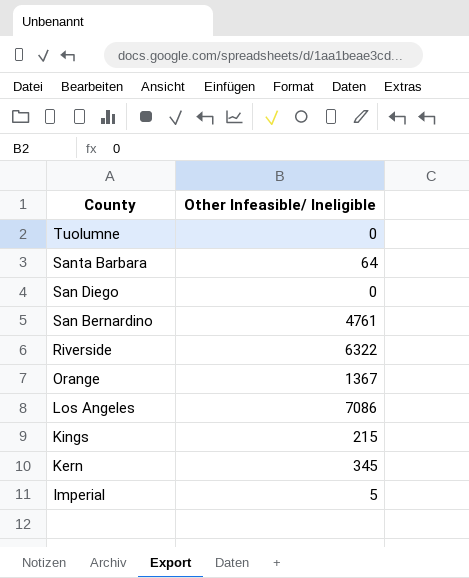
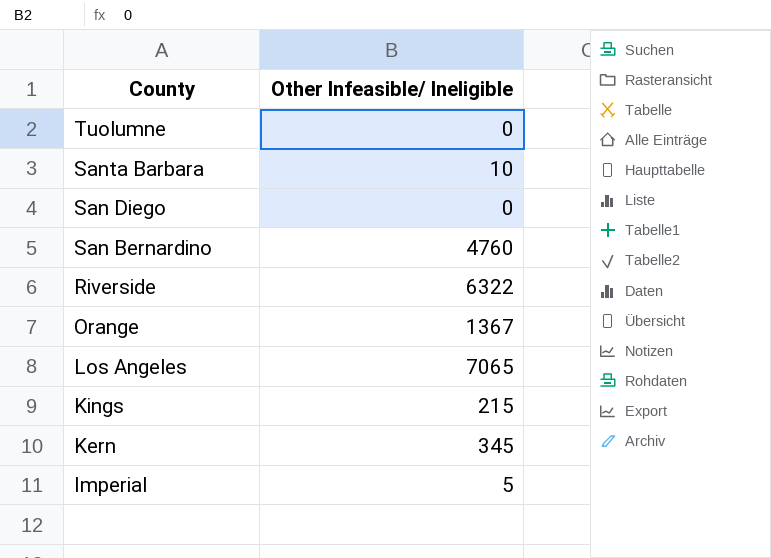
Santa Barbara | Other Infeasible/ Ineligible: 64 -> 10
San Bernardino | Other Infeasible/ Ineligible: 4761 -> 4760
Los Angeles | Other Infeasible/ Ineligible: 7086 -> 7065

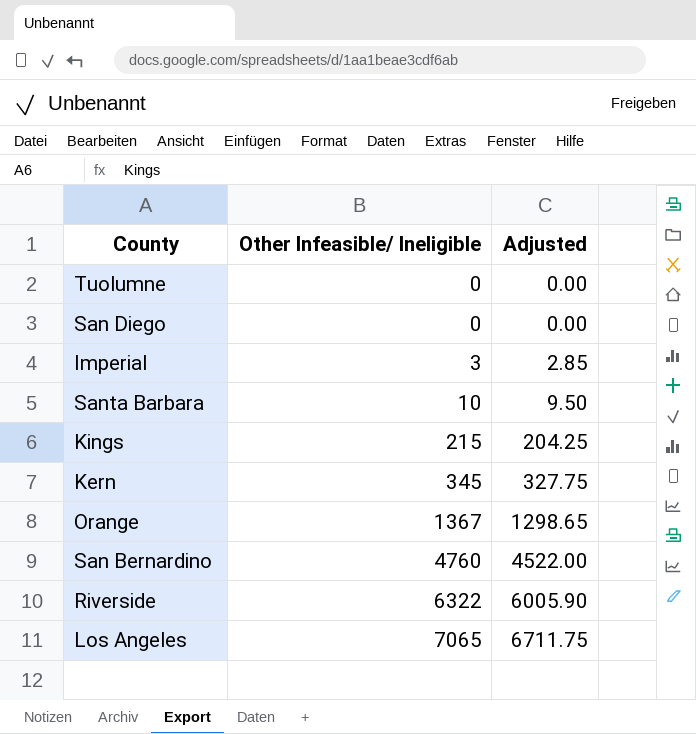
row order: County descending -> Other Infeasible/ Ineligible ascending
column Adjusted | formula: none -> [Other Infeasible/ Ineligible] * 0.95
Imperial | Other Infeasible/ Ineligible: 5 -> 3

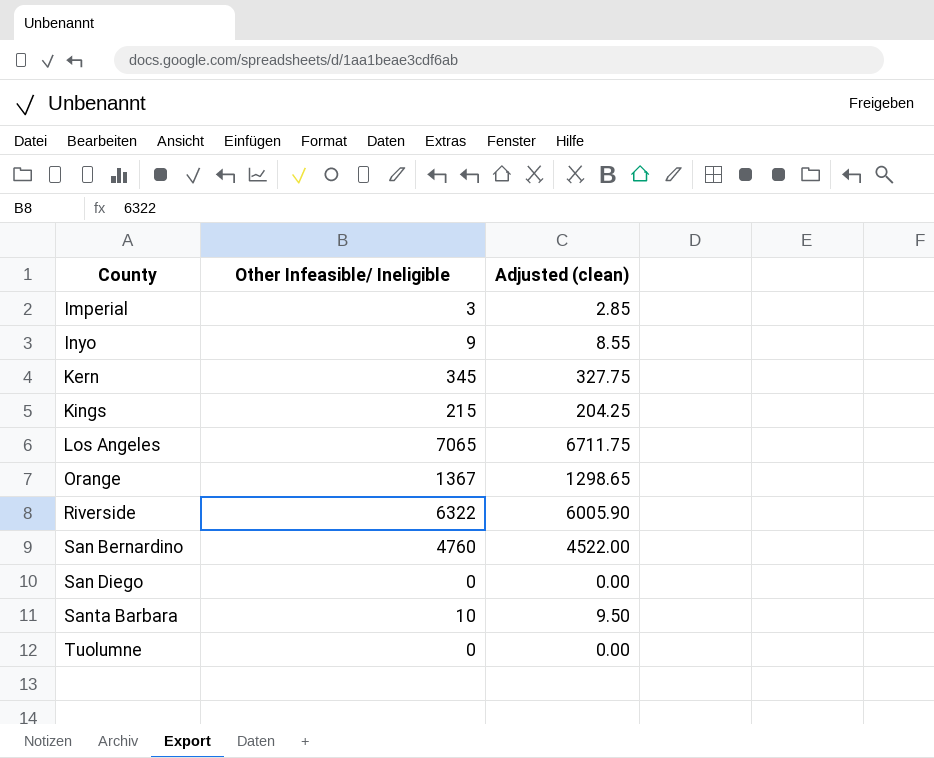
row order: Other Infeasible/ Ineligible ascending -> County ascending
column name: Adjusted -> Adjusted (clean)
row Inyo: none -> 9 | 8.55

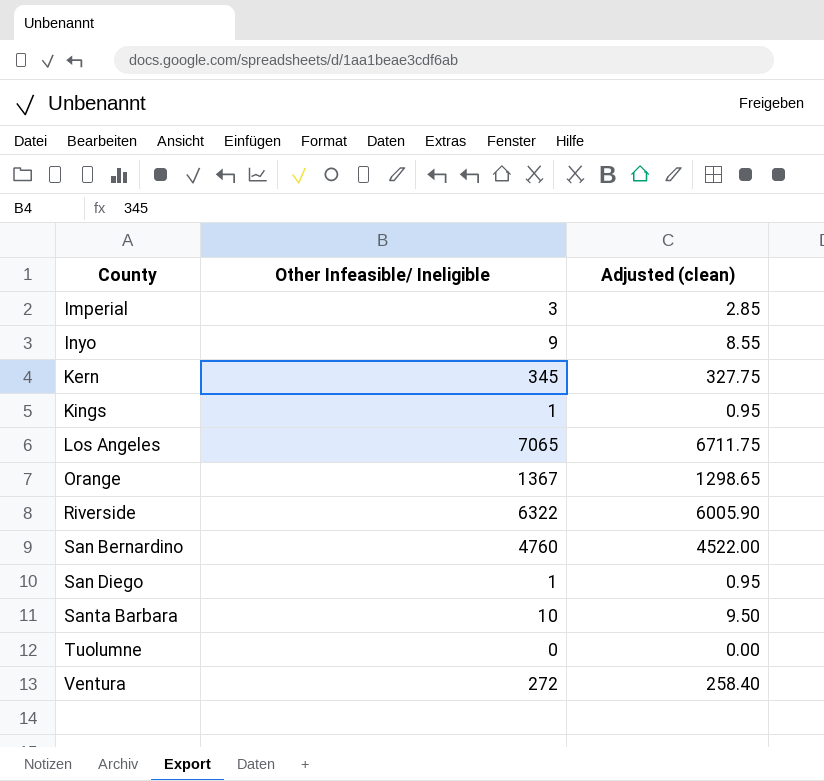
Kings | Other Infeasible/ Ineligible: 215 -> 1
Kings | Adjusted (clean): 204.25 -> 0.95
San Diego | Other Infeasible/ Ineligible: 0 -> 1
San Diego | Adjusted (clean): 0.00 -> 0.95
row Ventura: none -> 272 | 258.40

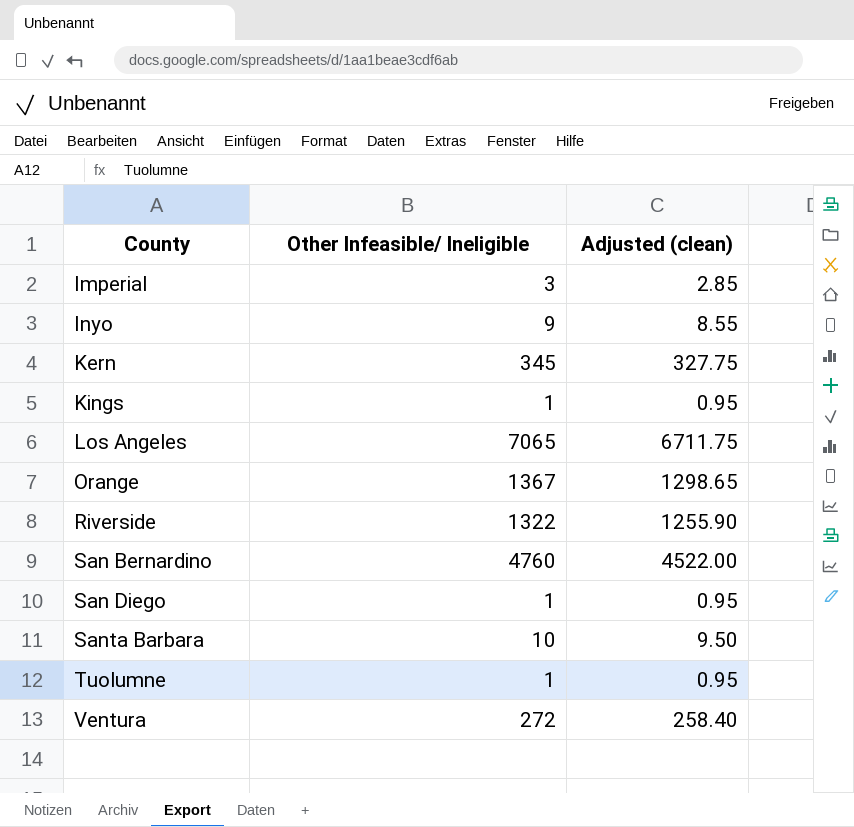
Riverside | Other Infeasible/ Ineligible: 6322 -> 1322
Riverside | Adjusted (clean): 6005.90 -> 1255.90
Tuolumne | Other Infeasible/ Ineligible: 0 -> 1
Tuolumne | Adjusted (clean): 0.00 -> 0.95

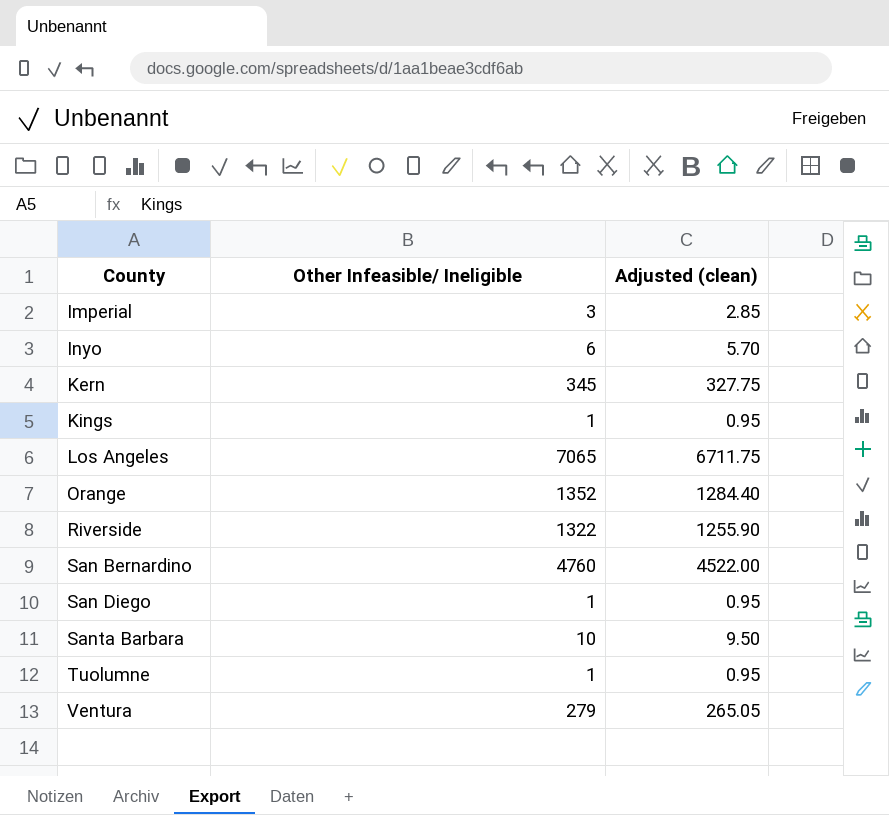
Inyo | Other Infeasible/ Ineligible: 9 -> 6
Inyo | Adjusted (clean): 8.55 -> 5.70
Orange | Other Infeasible/ Ineligible: 1367 -> 1352
Orange | Adjusted (clean): 1298.65 -> 1284.40
Ventura | Other Infeasible/ Ineligible: 272 -> 279
Ventura | Adjusted (clean): 258.40 -> 265.05

